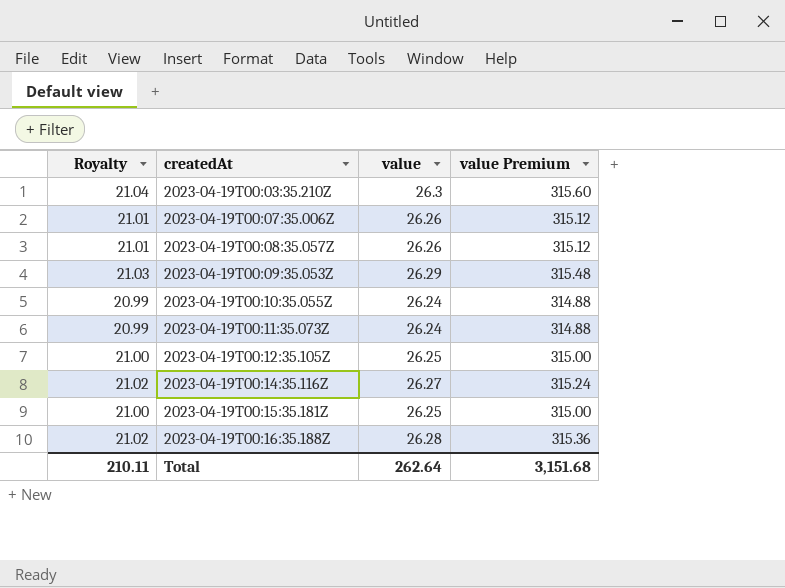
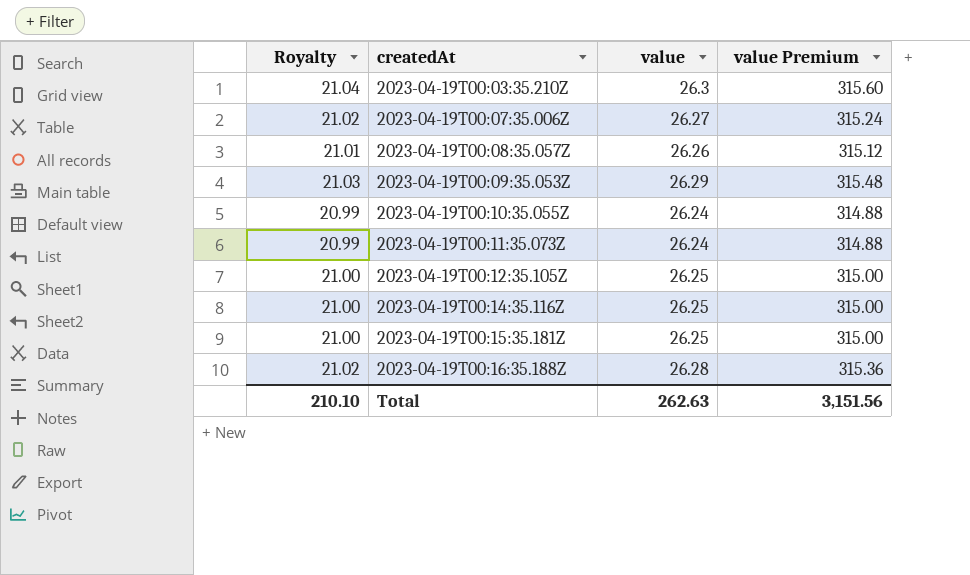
2023-04-19T00:07:35.006Z | Royalty: 21.01 -> 21.02
2023-04-19T00:07:35.006Z | value: 26.26 -> 26.27
2023-04-19T00:07:35.006Z | value Premium: 315.12 -> 315.24
2023-04-19T00:14:35.116Z | Royalty: 21.02 -> 21.00
2023-04-19T00:14:35.116Z | value: 26.27 -> 26.25
2023-04-19T00:14:35.116Z | value Premium: 315.24 -> 315.00
Total | Royalty: 210.11 -> 210.10
Total | value: 262.64 -> 262.63
Total | value Premium: 3,151.68 -> 3,151.56

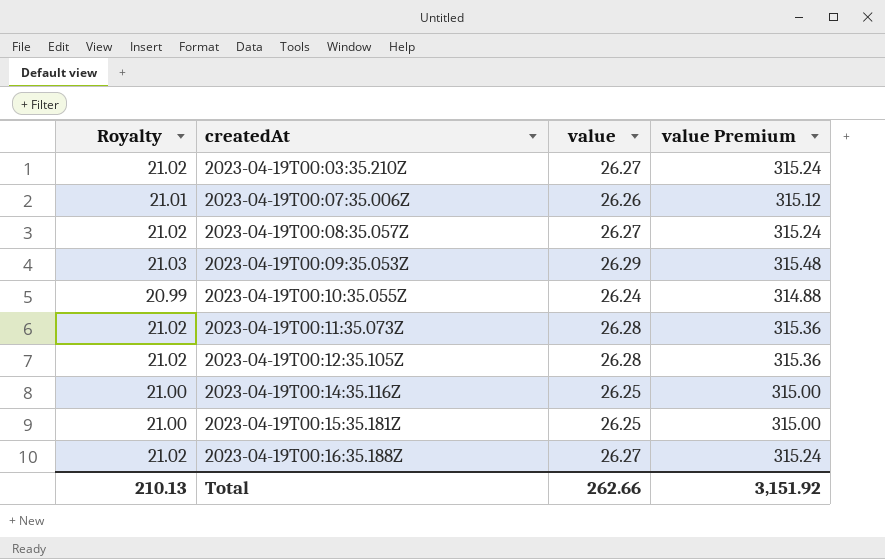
2023-04-19T00:03:35.210Z | Royalty: 21.04 -> 21.02
2023-04-19T00:03:35.210Z | value: 26.3 -> 26.27
2023-04-19T00:03:35.210Z | value Premium: 315.60 -> 315.24
2023-04-19T00:07:35.006Z | Royalty: 21.02 -> 21.01
2023-04-19T00:07:35.006Z | value: 26.27 -> 26.26
2023-04-19T00:07:35.006Z | value Premium: 315.24 -> 315.12
2023-04-19T00:08:35.057Z | Royalty: 21.01 -> 21.02
2023-04-19T00:08:35.057Z | value: 26.26 -> 26.27
2023-04-19T00:08:35.057Z | value Premium: 315.12 -> 315.24
2023-04-19T00:11:35.073Z | Royalty: 20.99 -> 21.02
2023-04-19T00:11:35.073Z | value: 26.24 -> 26.28
2023-04-19T00:11:35.073Z | value Premium: 314.88 -> 315.36
2023-04-19T00:12:35.105Z | Royalty: 21.00 -> 21.02
2023-04-19T00:12:35.105Z | value: 26.25 -> 26.28
2023-04-19T00:12:35.105Z | value Premium: 315.00 -> 315.36
2023-04-19T00:16:35.188Z | value: 26.28 -> 26.27
2023-04-19T00:16:35.188Z | value Premium: 315.36 -> 315.24
Total | Royalty: 210.10 -> 210.13
Total | value: 262.63 -> 262.66
Total | value Premium: 3,151.56 -> 3,151.92

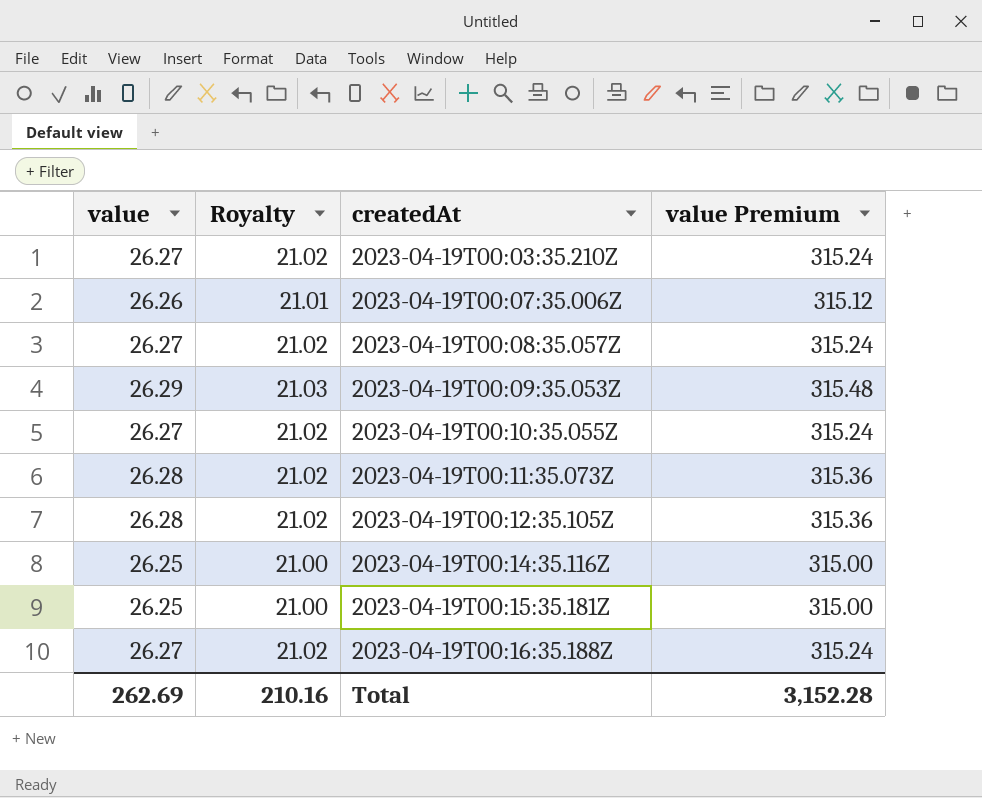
column value | position: 3 -> 1
2023-04-19T00:10:35.055Z | value: 26.24 -> 26.27
2023-04-19T00:10:35.055Z | Royalty: 20.99 -> 21.02
2023-04-19T00:10:35.055Z | value Premium: 314.88 -> 315.24
Total | value: 262.66 -> 262.69
Total | Royalty: 210.13 -> 210.16
Total | value Premium: 3,151.92 -> 3,152.28

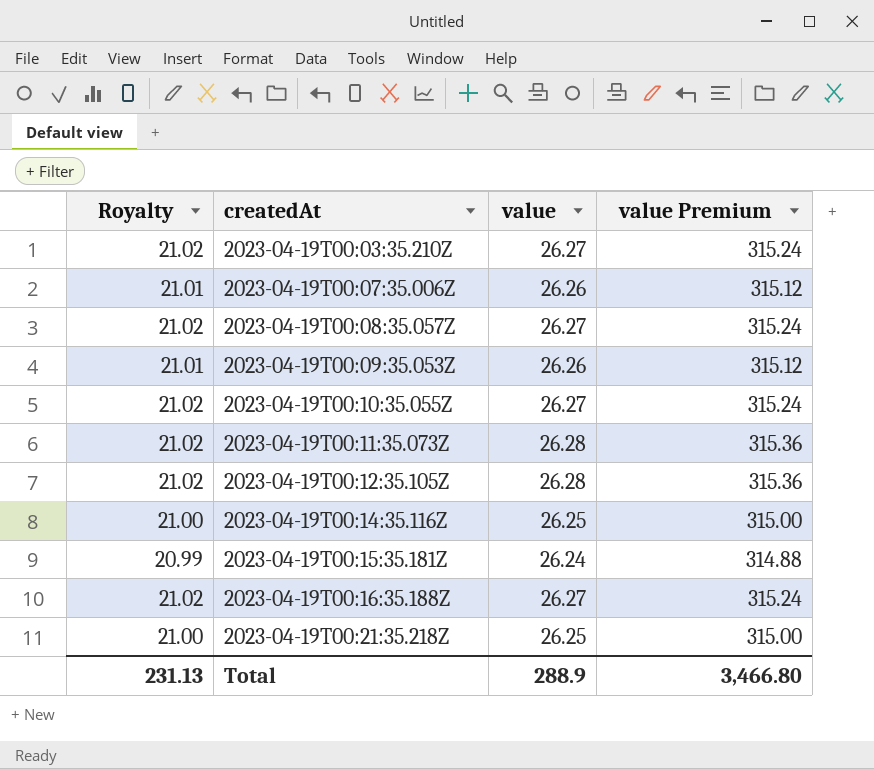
column value | position: 1 -> 3
2023-04-19T00:09:35.053Z | Royalty: 21.03 -> 21.01
2023-04-19T00:09:35.053Z | value: 26.29 -> 26.26
2023-04-19T00:09:35.053Z | value Premium: 315.48 -> 315.12
2023-04-19T00:15:35.181Z | Royalty: 21.00 -> 20.99
2023-04-19T00:15:35.181Z | value: 26.25 -> 26.24
2023-04-19T00:15:35.181Z | value Premium: 315.00 -> 314.88
row 2023-04-19T00:21:35.218Z: none -> 21.00 | 26.25 | 315.00
Total | Royalty: 210.16 -> 231.13
Total | value: 262.69 -> 288.9
Total | value Premium: 3,152.28 -> 3,466.80

